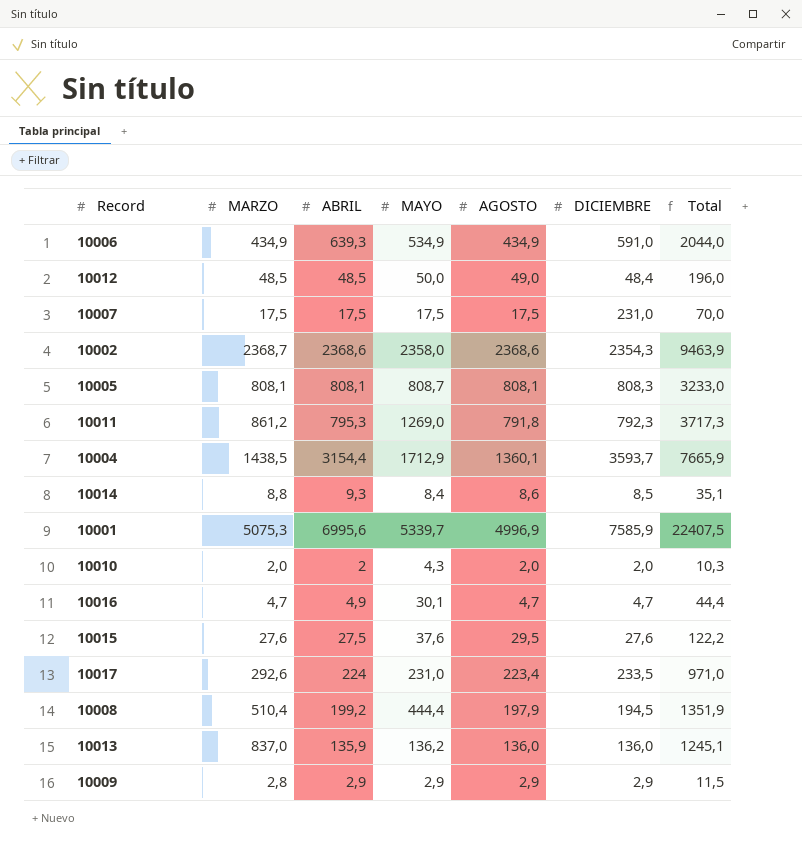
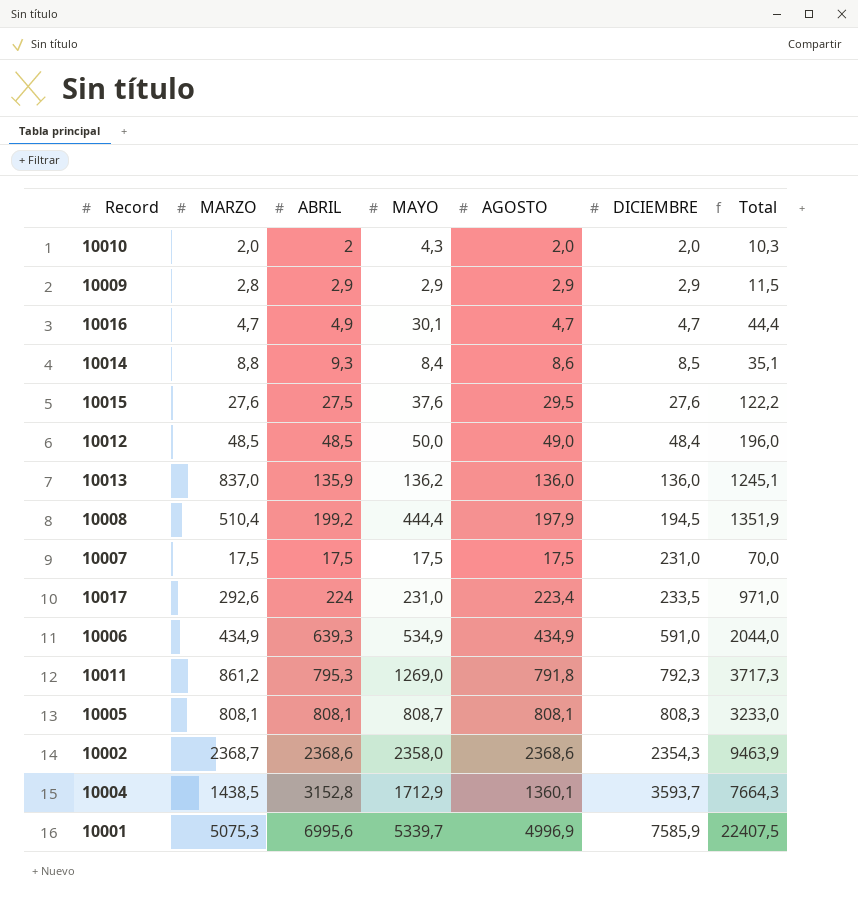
row order: none -> DICIEMBRE ascending
10004 | ABRIL: 3154,4 -> 3152,8
10004 | Total: 7665,9 -> 7664,3

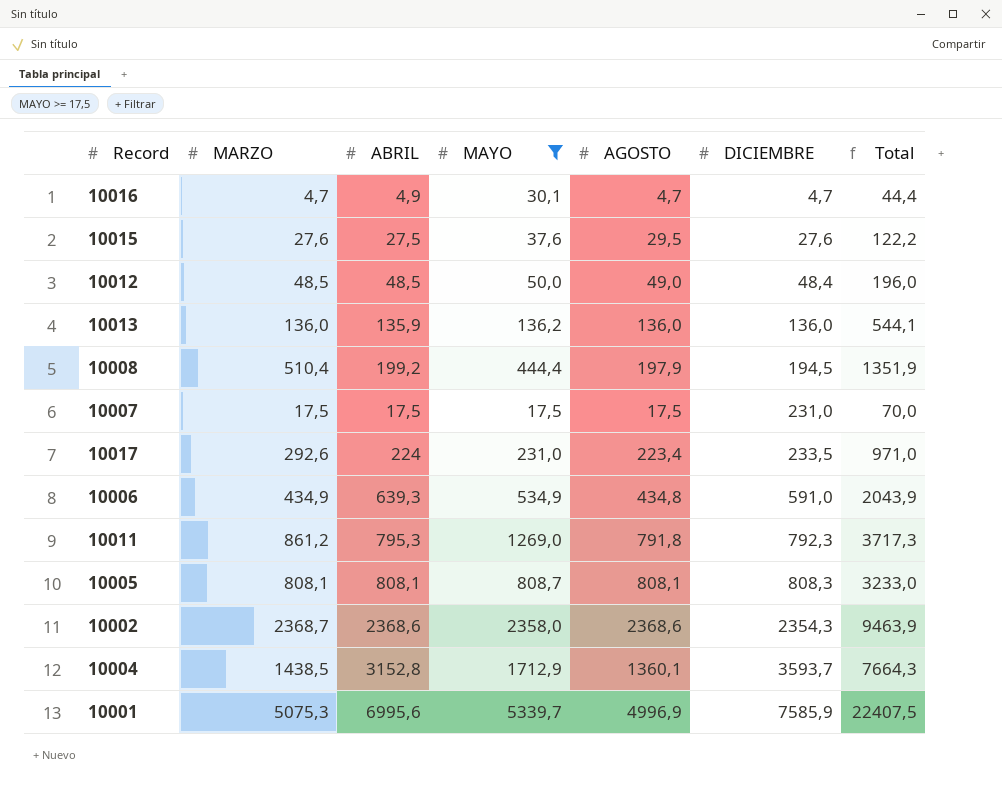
filter: none -> MAYO >= 17,5
10013 | MARZO: 837,0 -> 136,0
10013 | Total: 1245,1 -> 544,1
10006 | AGOSTO: 434,9 -> 434,8
10006 | Total: 2044,0 -> 2043,9

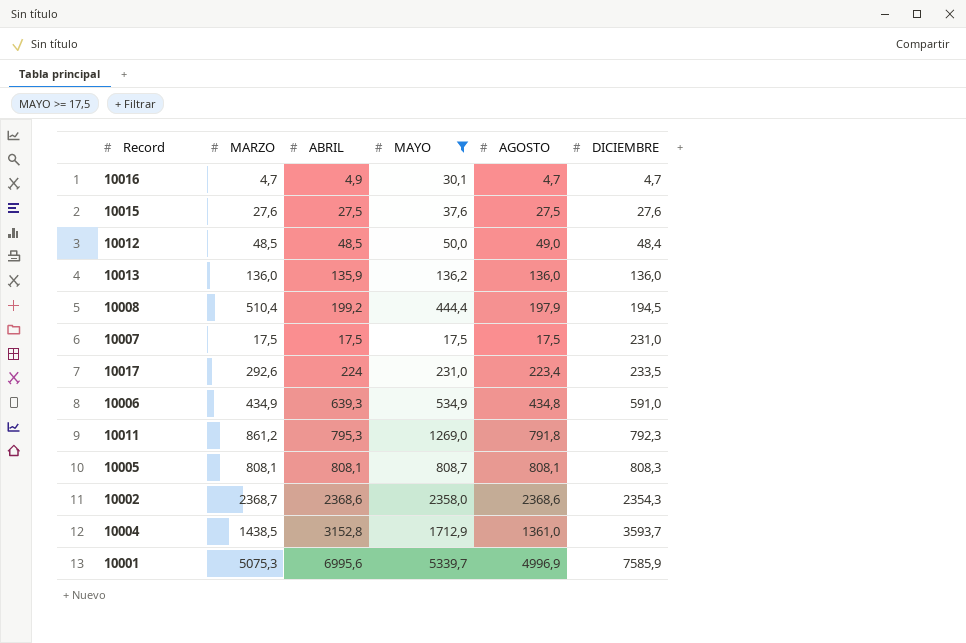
column Total | formula: [MARZO] + [ABRIL] + [MAYO] + [AGOSTO] -> none
10015 | AGOSTO: 29,5 -> 27,5
10004 | AGOSTO: 1360,1 -> 1361,0

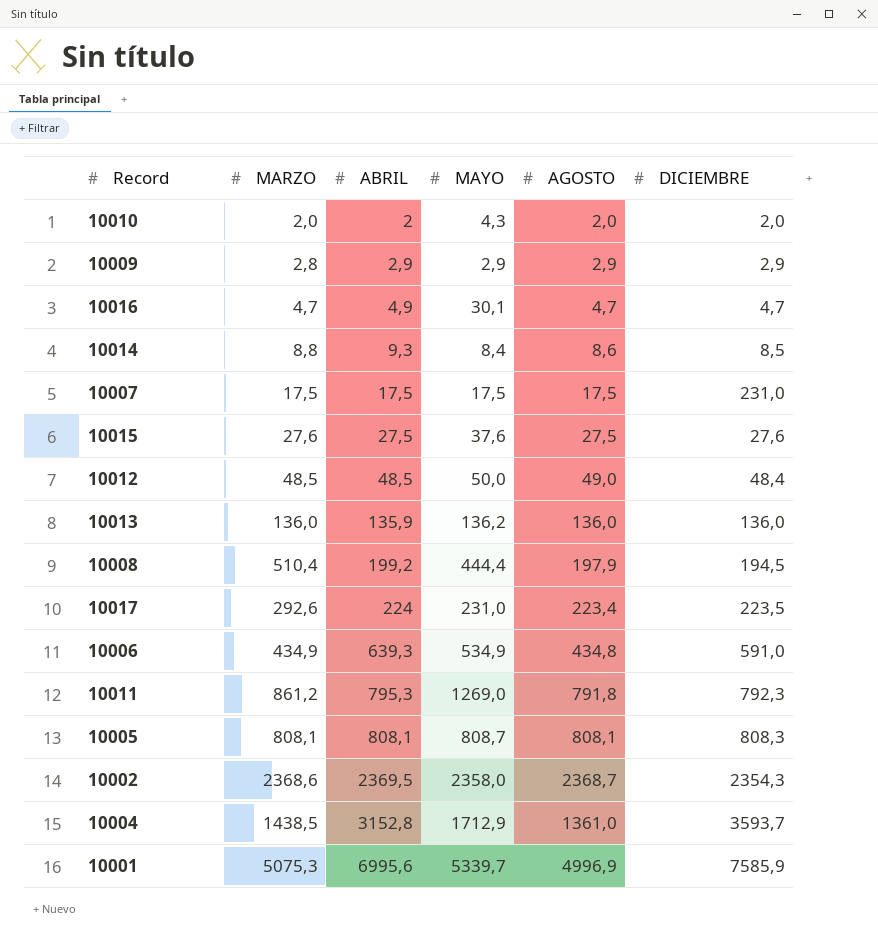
filter: MAYO >= 17,5 -> none
row order: DICIEMBRE ascending -> ABRIL ascending
10017 | DICIEMBRE: 233,5 -> 223,5
10002 | MARZO: 2368,7 -> 2368,6
10002 | ABRIL: 2368,6 -> 2369,5
10002 | AGOSTO: 2368,6 -> 2368,7

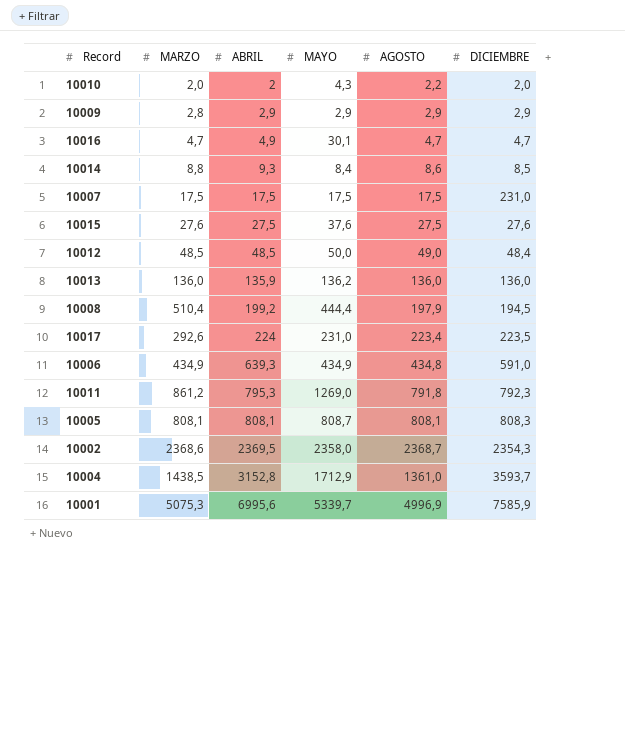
10010 | AGOSTO: 2,0 -> 2,2
10006 | MAYO: 534,9 -> 434,9

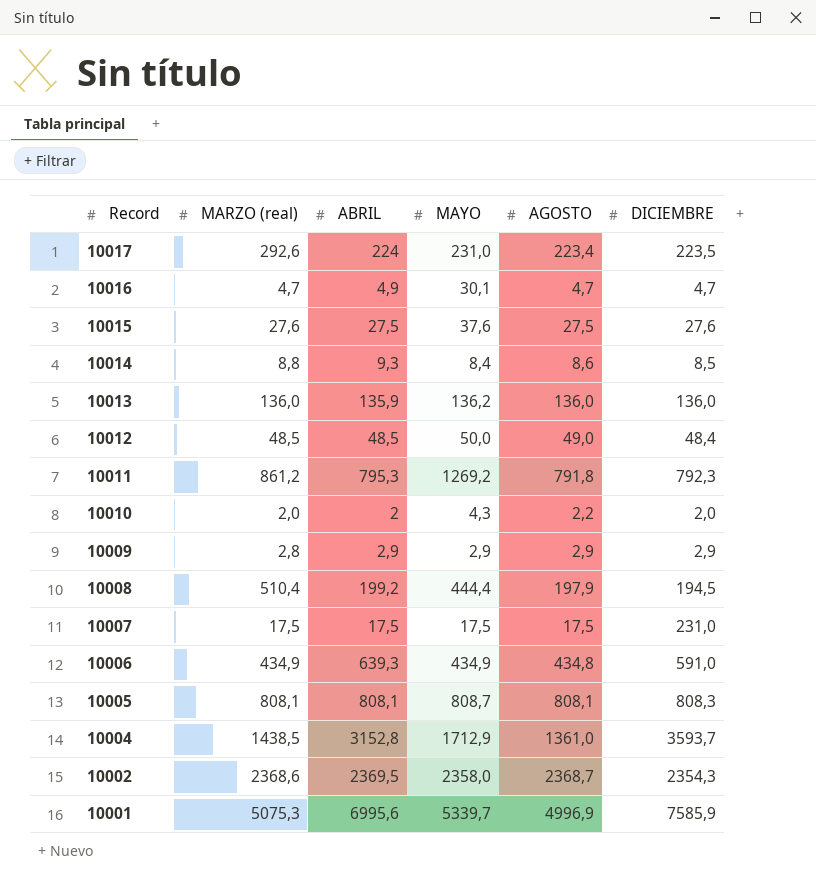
row order: ABRIL ascending -> Record descending
column name: MARZO -> MARZO (real)
10011 | MAYO: 1269,0 -> 1269,2

